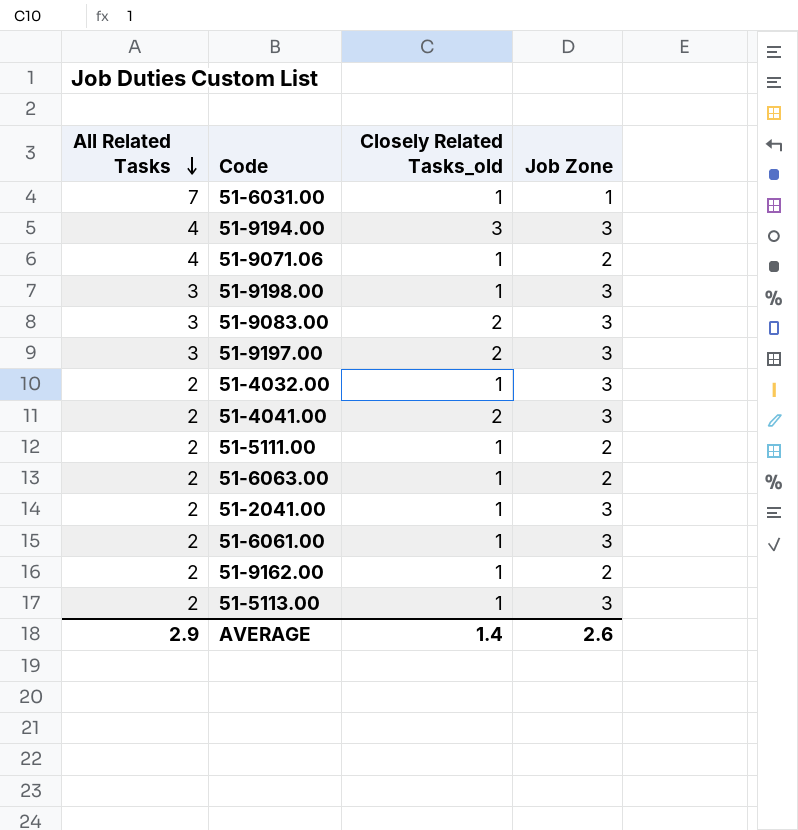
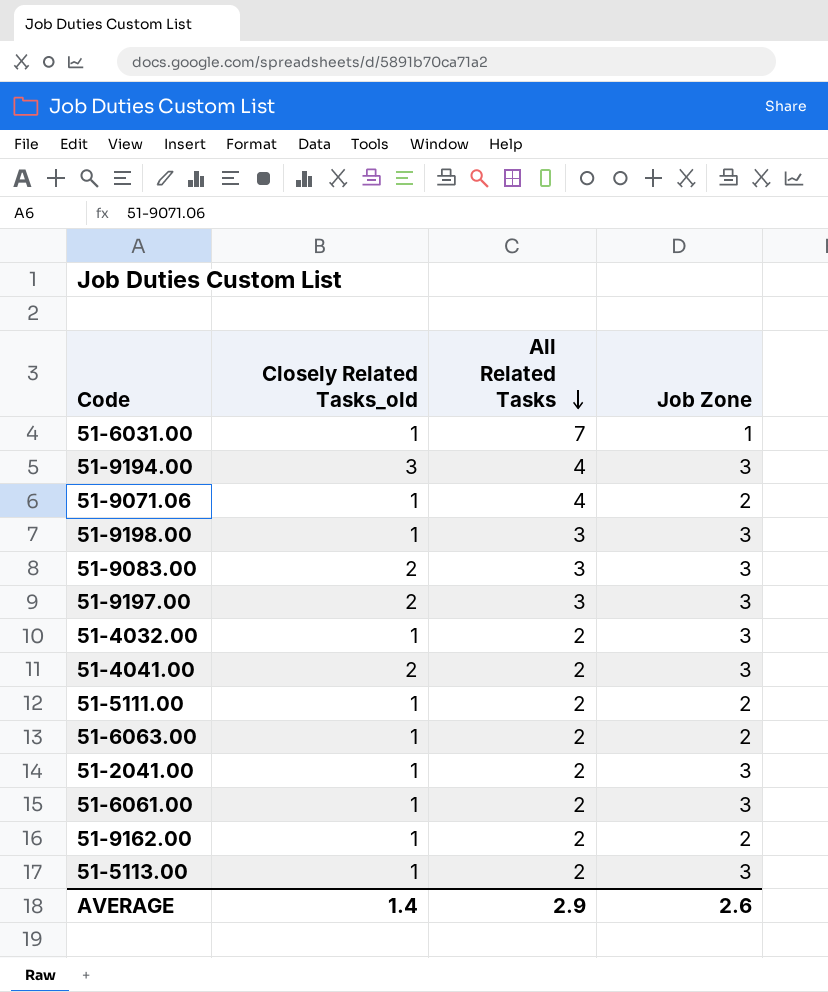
column All Related Tasks | position: 1 -> 3

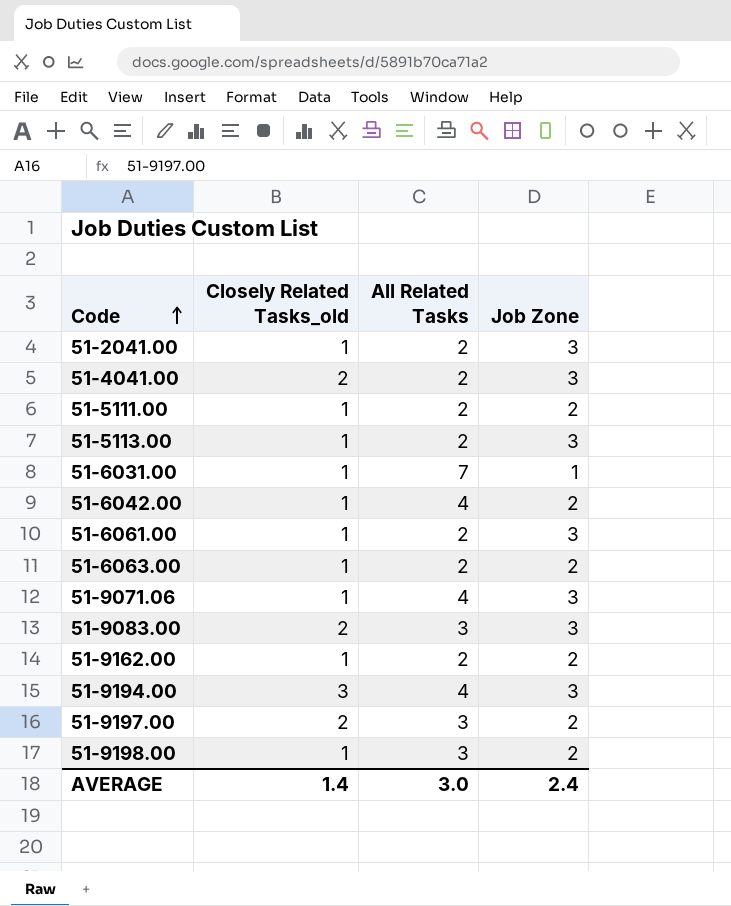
row order: All Related Tasks descending -> Code ascending
row 51-4032.00: 1 | 2 | 3 -> none
row 51-6042.00: none -> 1 | 4 | 2
51-9071.06 | Job Zone: 2 -> 3
51-9197.00 | Job Zone: 3 -> 2
51-9198.00 | Job Zone: 3 -> 2
AVERAGE | All Related Tasks: 2.9 -> 3.0
AVERAGE | Job Zone: 2.6 -> 2.4

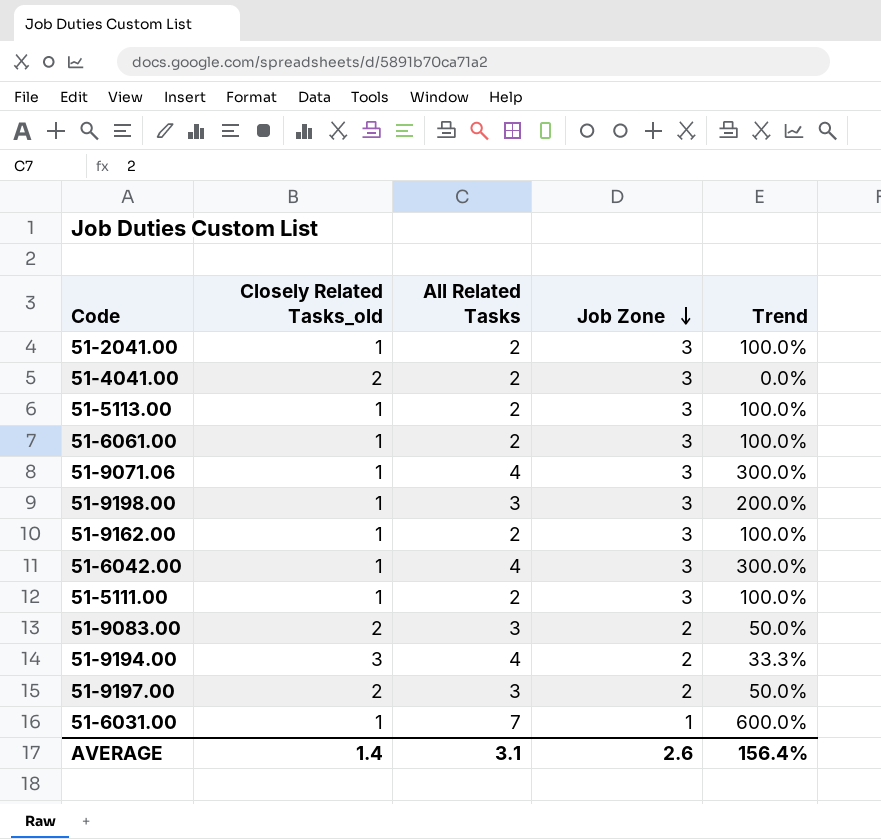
row order: Code ascending -> Job Zone descending
column Trend | formula: none -> ([All Related Tasks] - [Closely Related Tasks_old]) / [Closely Related Tasks_old]
row 51-6063.00: 1 | 2 | 2 -> none
51-9198.00 | Job Zone: 2 -> 3
51-9162.00 | Job Zone: 2 -> 3
51-6042.00 | Job Zone: 2 -> 3
51-5111.00 | Job Zone: 2 -> 3
51-9083.00 | Job Zone: 3 -> 2
51-9194.00 | Job Zone: 3 -> 2
AVERAGE | All Related Tasks: 3.0 -> 3.1
AVERAGE | Job Zone: 2.4 -> 2.6

